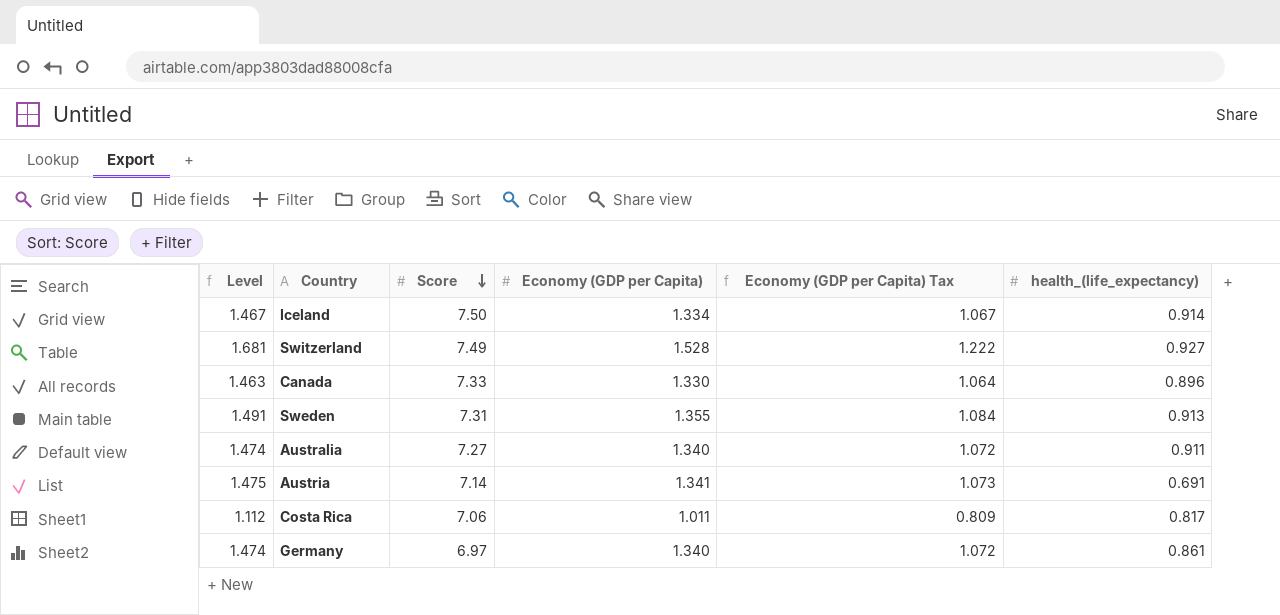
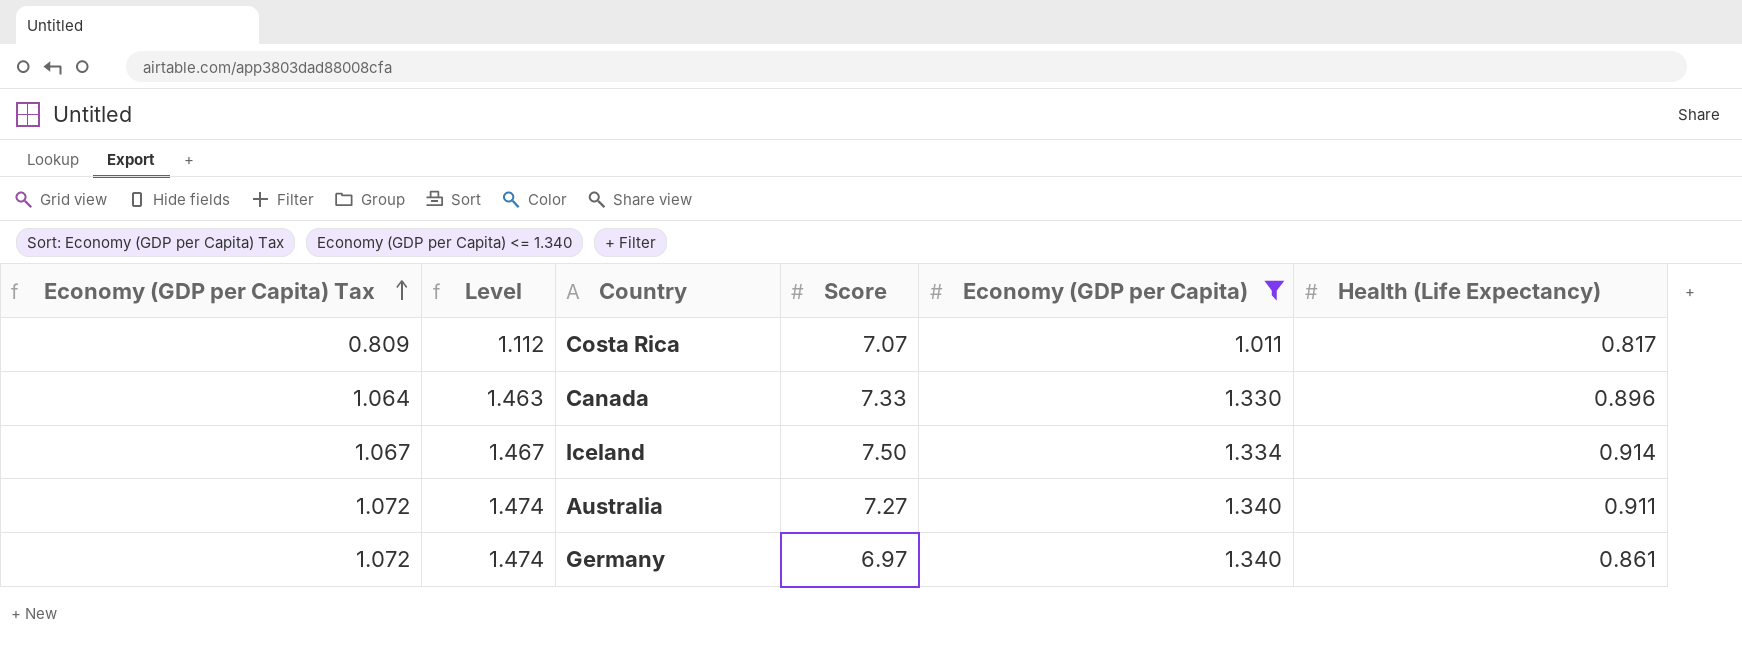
filter: none -> Economy (GDP per Capita) <= 1.340
row order: Score descending -> Economy (GDP per Capita) Tax ascending
column Economy (GDP per Capita) Tax | position: 5 -> 1
column name: health_(life_expectancy) -> Health (Life Expectancy)
Costa Rica | Score: 7.06 -> 7.07

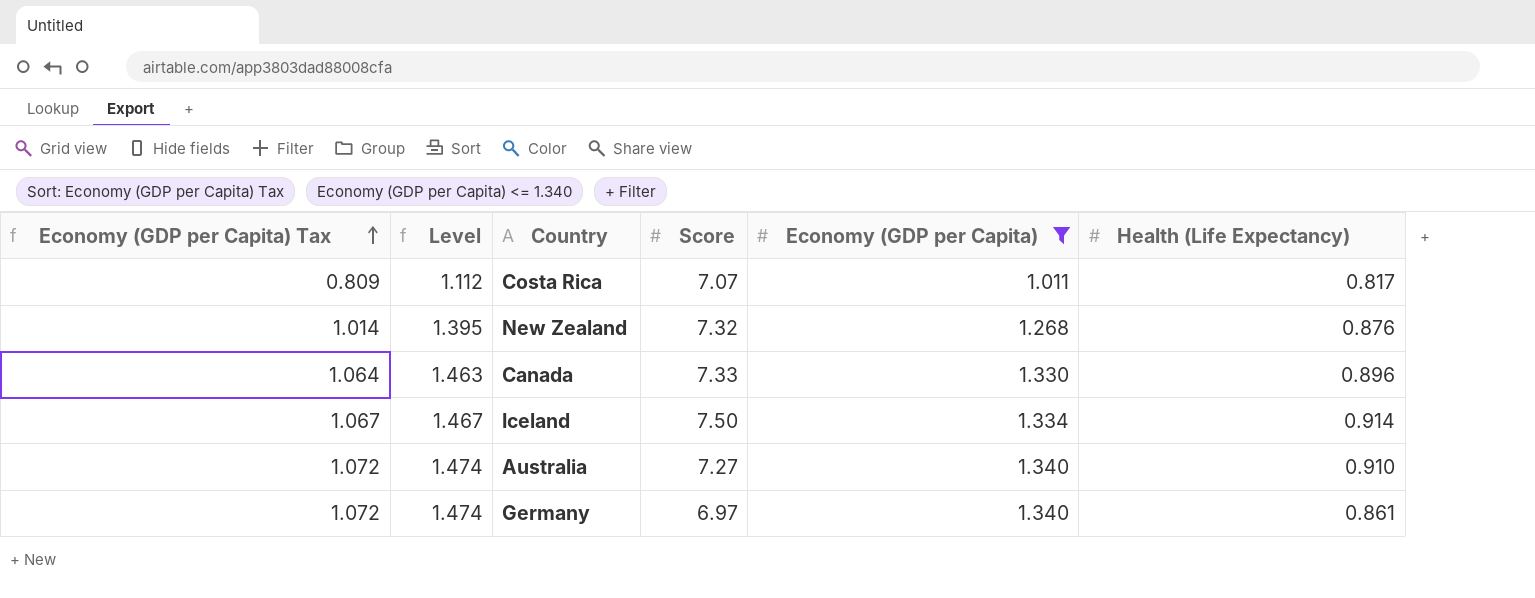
row New Zealand: none -> 1.014 | 1.395 | 7.32 | 1.268 | 0.876
Australia | Health (Life Expectancy): 0.911 -> 0.910

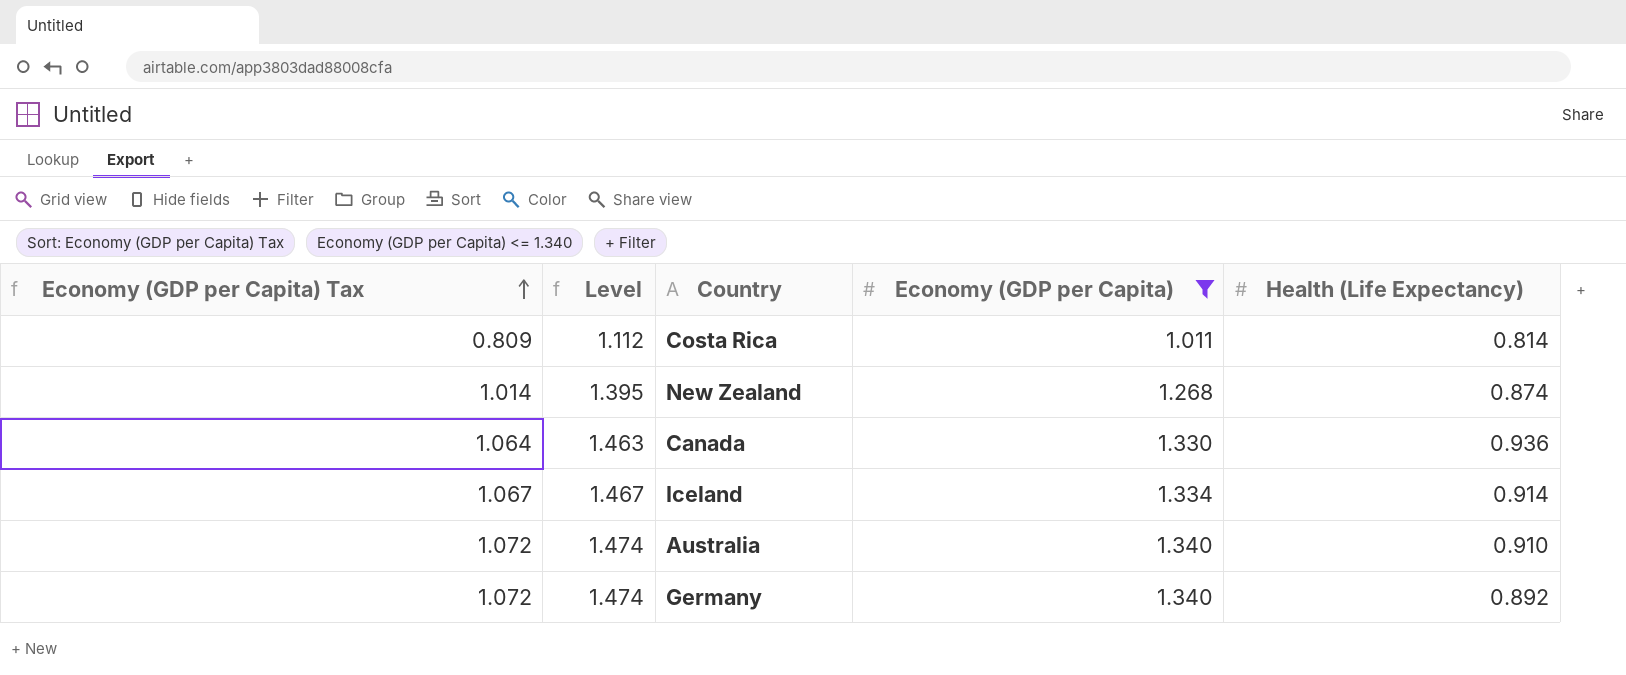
column Score | position: 4 -> none
Costa Rica | Health (Life Expectancy): 0.817 -> 0.814
New Zealand | Health (Life Expectancy): 0.876 -> 0.874
Canada | Health (Life Expectancy): 0.896 -> 0.936
Germany | Health (Life Expectancy): 0.861 -> 0.892

